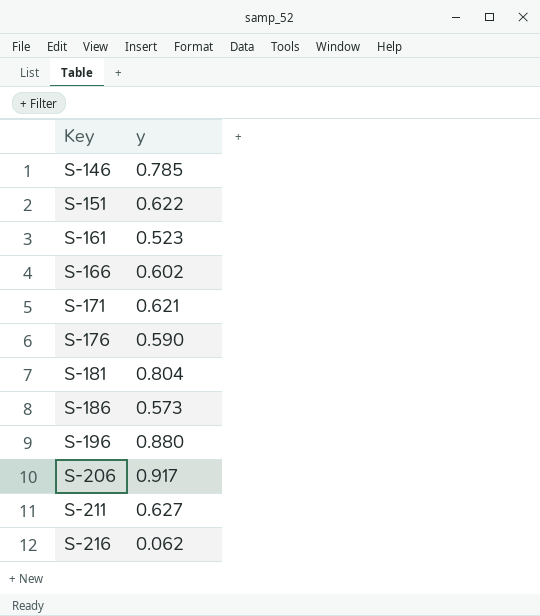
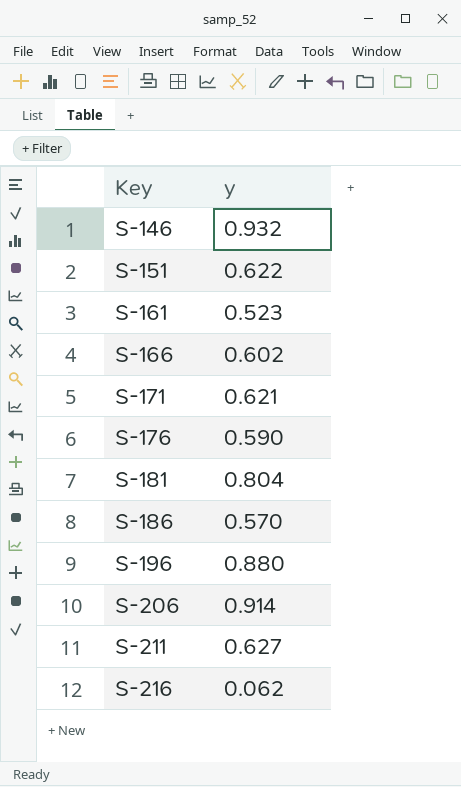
S-146 | y: 0.785 -> 0.932
S-186 | y: 0.573 -> 0.570
S-206 | y: 0.917 -> 0.914

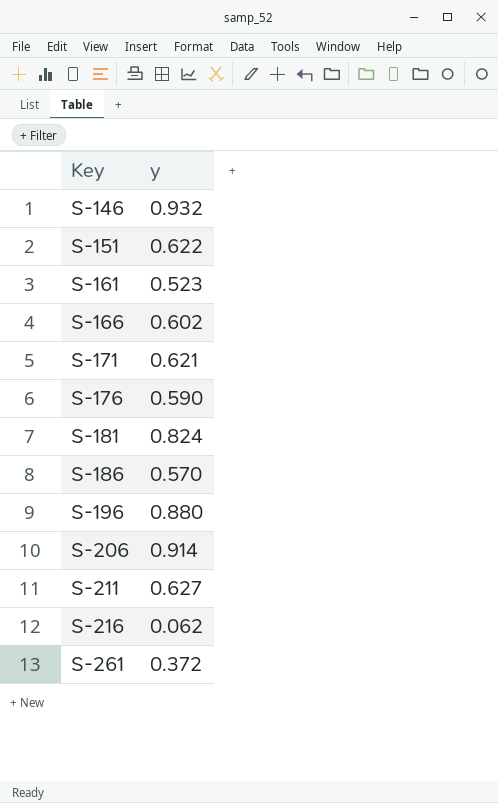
S-181 | y: 0.804 -> 0.824
row S-261: none -> 0.372

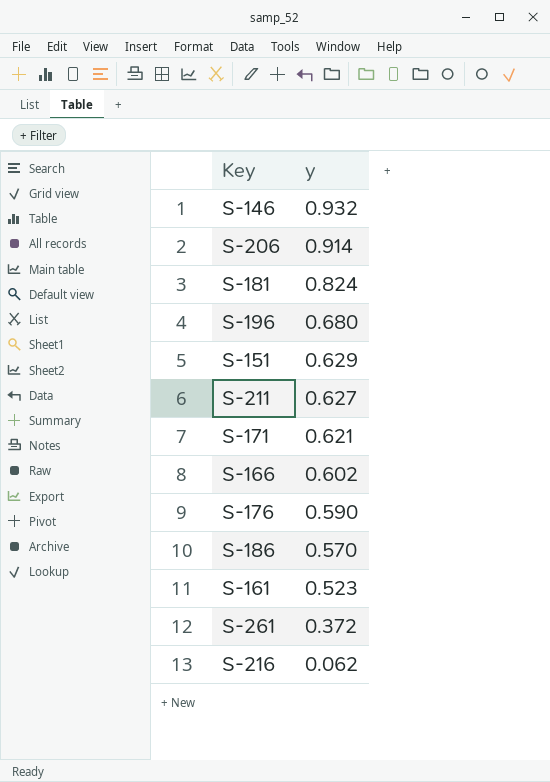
row order: Key ascending -> y descending
S-196 | y: 0.880 -> 0.680
S-151 | y: 0.622 -> 0.629

